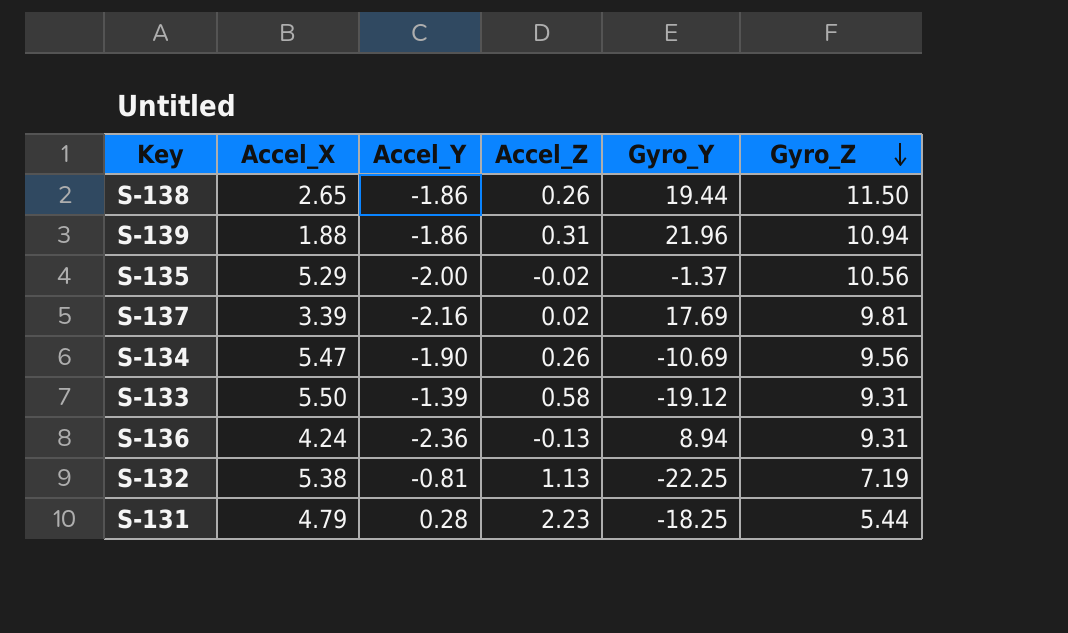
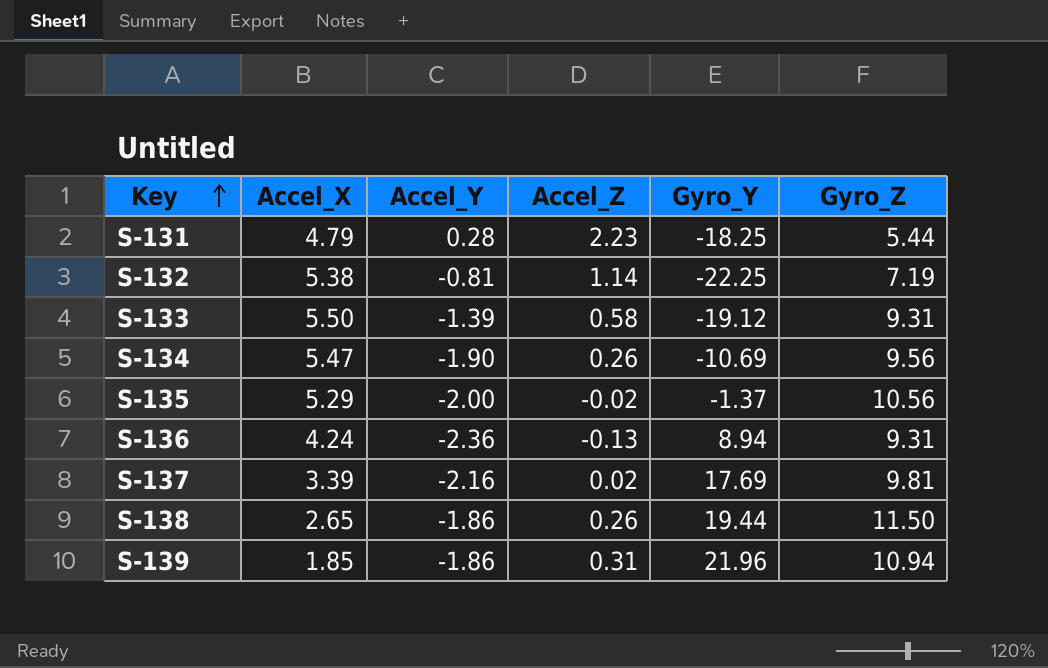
row order: Gyro_Z descending -> Key ascending
S-132 | Accel_Z: 1.13 -> 1.14
S-139 | Accel_X: 1.88 -> 1.85

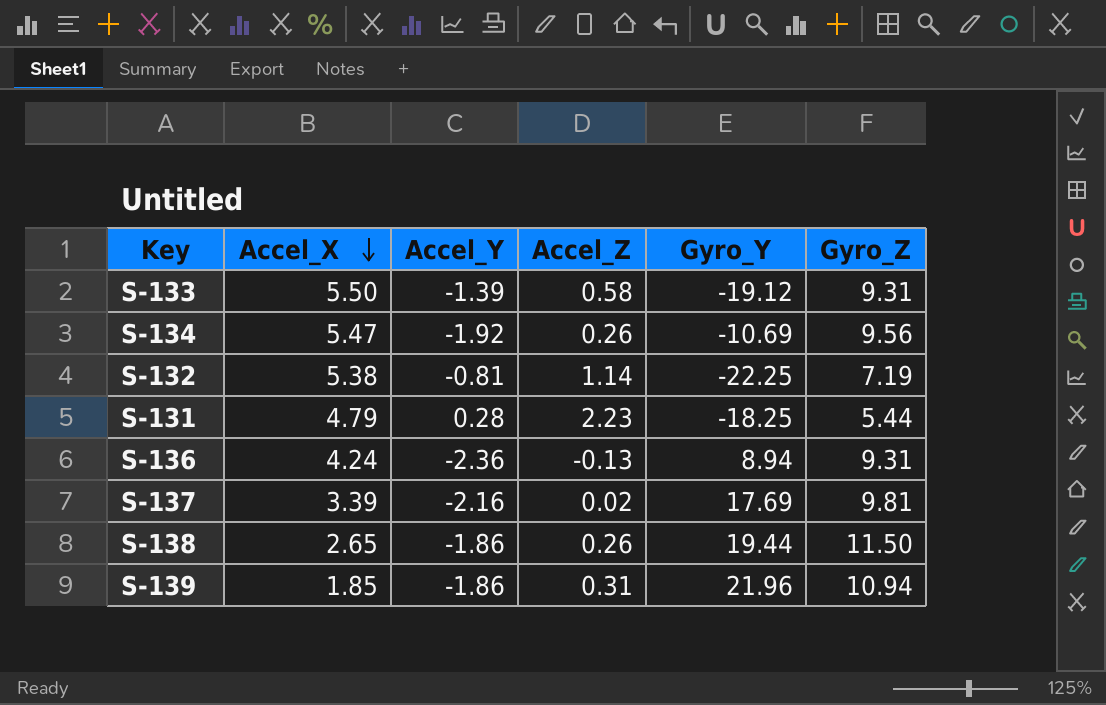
row order: Key ascending -> Accel_X descending
row S-135: 5.29 | -2.00 | -0.02 | -1.37 | 10.56 -> none
S-134 | Accel_Y: -1.90 -> -1.92

